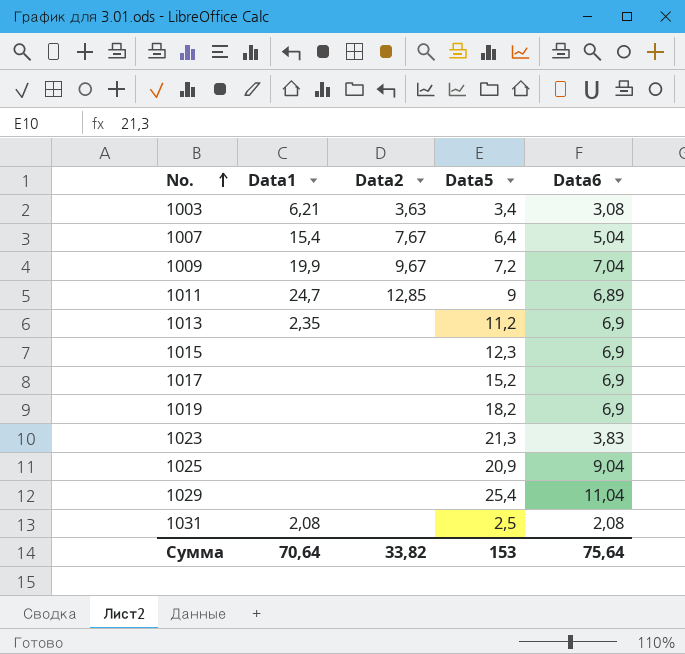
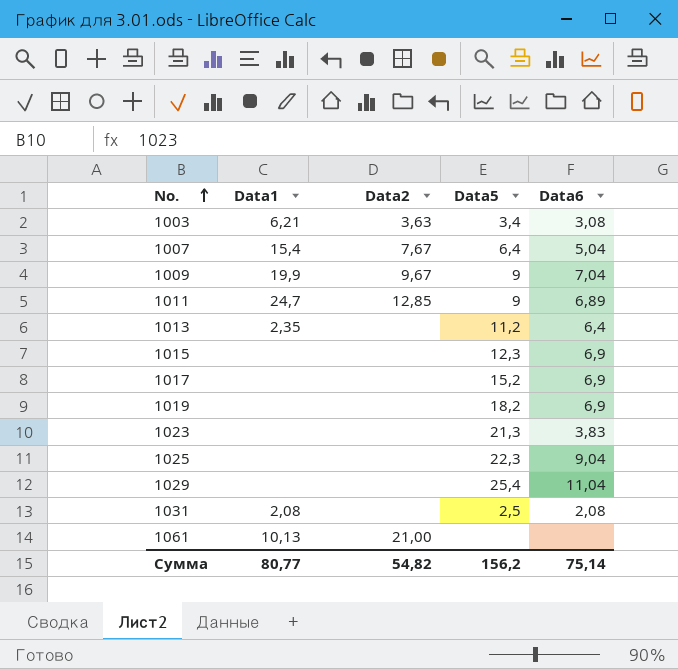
1009 | Data5: 7,2 -> 9
1013 | Data6: 6,9 -> 6,4
1025 | Data5: 20,9 -> 22,3
row 1061: none -> 10,13 | 21,00 | none | none
Сумма | Data1: 70,64 -> 80,77
Сумма | Data2: 33,82 -> 54,82
Сумма | Data5: 153 -> 156,2
Сумма | Data6: 75,64 -> 75,14

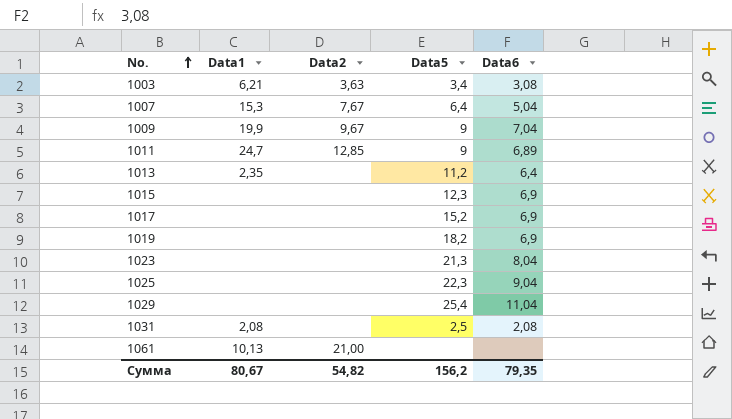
1007 | Data1: 15,4 -> 15,3
1023 | Data6: 3,83 -> 8,04
Сумма | Data1: 80,77 -> 80,67
Сумма | Data6: 75,14 -> 79,35

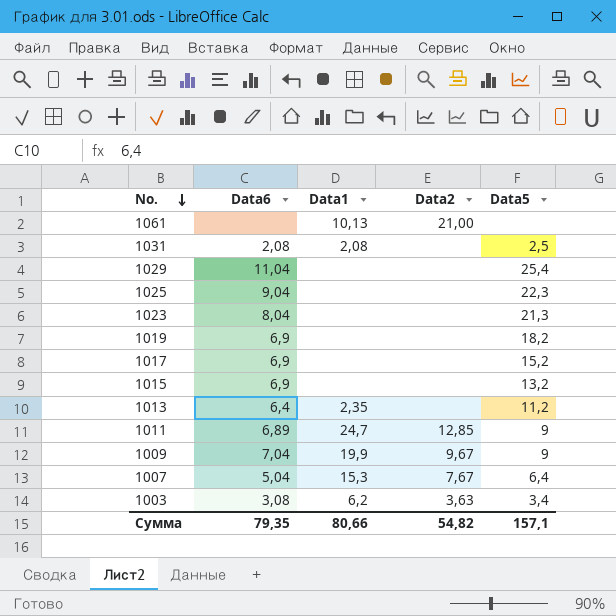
row order: No. ascending -> No. descending
column Data6 | position: 5 -> 2
1015 | Data5: 12,3 -> 13,2
1003 | Data1: 6,21 -> 6,2
Сумма | Data1: 80,67 -> 80,66
Сумма | Data5: 156,2 -> 157,1

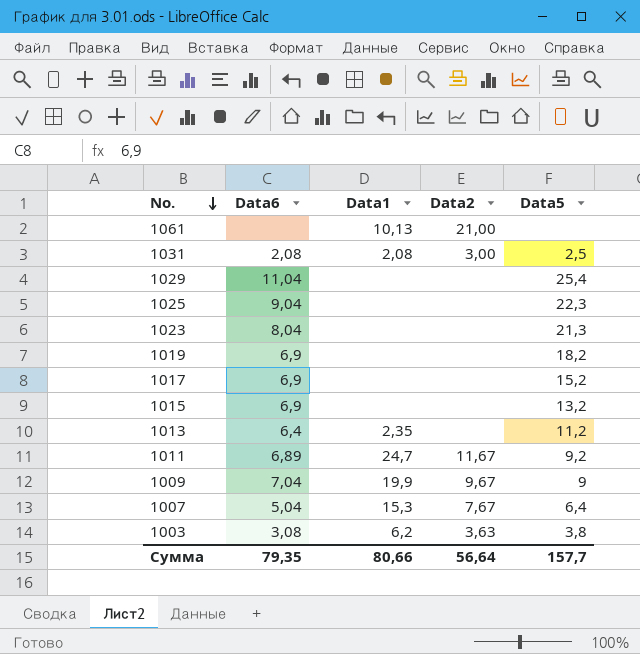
1031 | Data2: none -> 3,00
1011 | Data2: 12,85 -> 11,67
1011 | Data5: 9 -> 9,2
1003 | Data5: 3,4 -> 3,8
Сумма | Data2: 54,82 -> 56,64
Сумма | Data5: 157,1 -> 157,7

